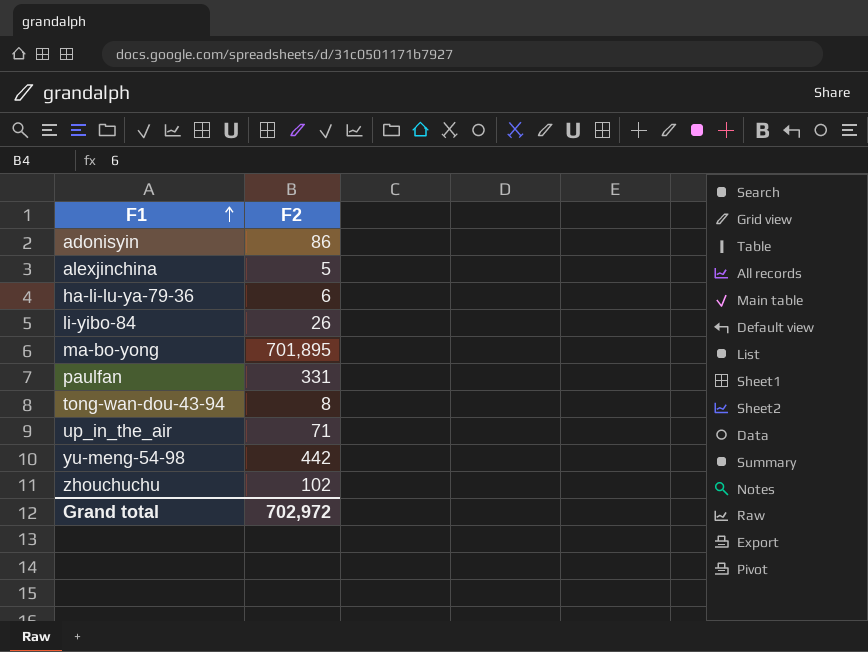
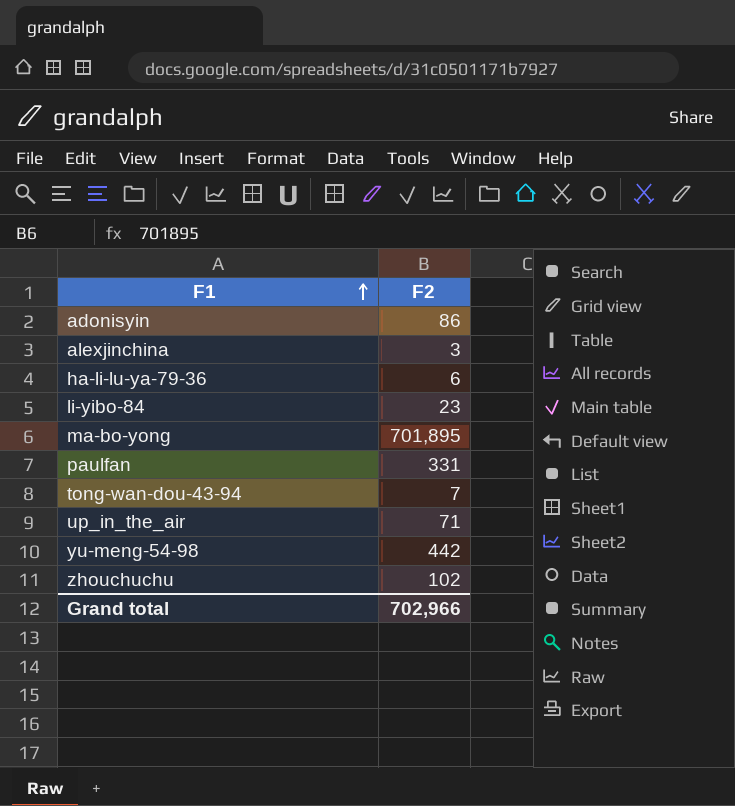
alexjinchina | F2: 5 -> 3
li-yibo-84 | F2: 26 -> 23
tong-wan-dou-43-94 | F2: 8 -> 7
Grand total | F2: 702,972 -> 702,966

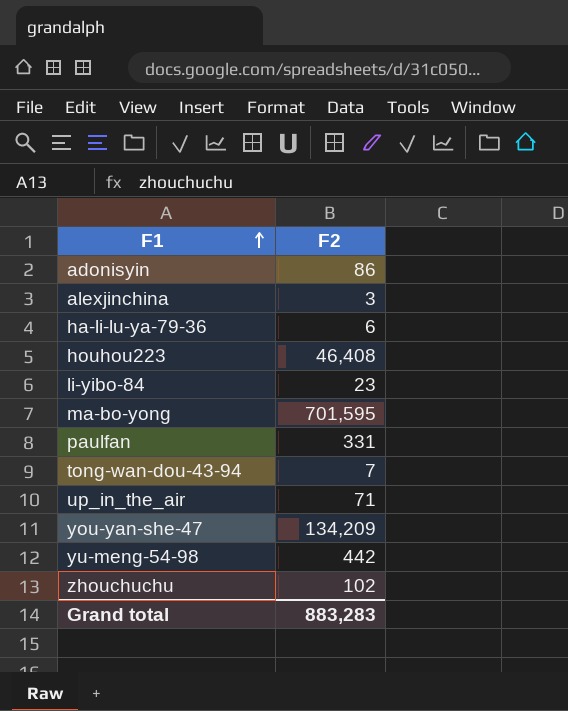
row houhou223: none -> 46,408
ma-bo-yong | F2: 701,895 -> 701,595
row you-yan-she-47: none -> 134,209
Grand total | F2: 702,966 -> 883,283

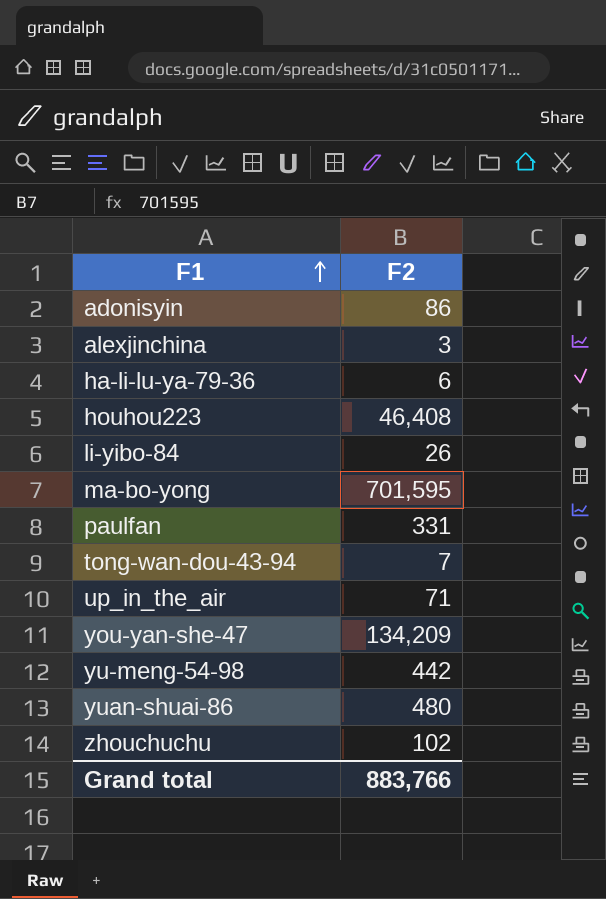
li-yibo-84 | F2: 23 -> 26
row yuan-shuai-86: none -> 480
Grand total | F2: 883,283 -> 883,766

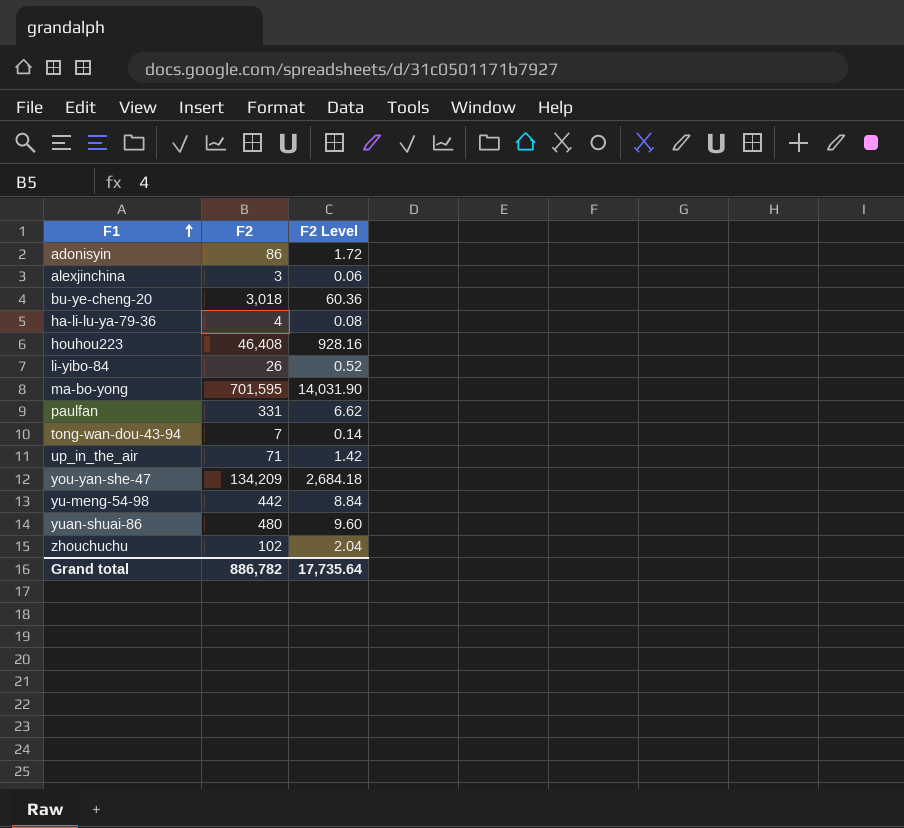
column F2 Level | formula: none -> [F2] * 0.02
row bu-ye-cheng-20: none -> 3,018 | 60.36
ha-li-lu-ya-79-36 | F2: 6 -> 4
Grand total | F2: 883,766 -> 886,782

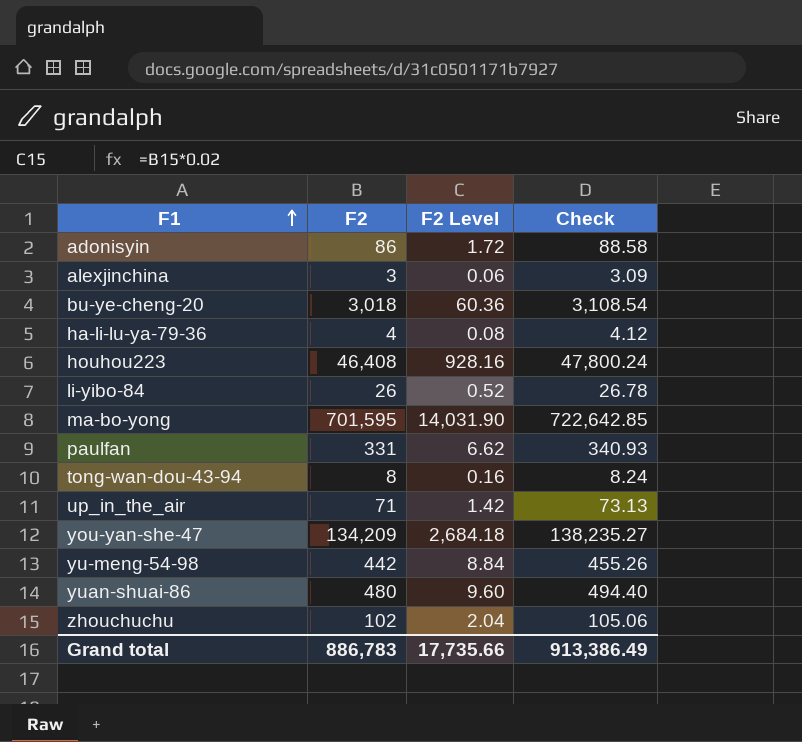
column Check | formula: none -> [F2] * 1.03
tong-wan-dou-43-94 | F2: 7 -> 8
tong-wan-dou-43-94 | F2 Level: 0.14 -> 0.16
Grand total | F2: 886,782 -> 886,783
Grand total | F2 Level: 17,735.64 -> 17,735.66

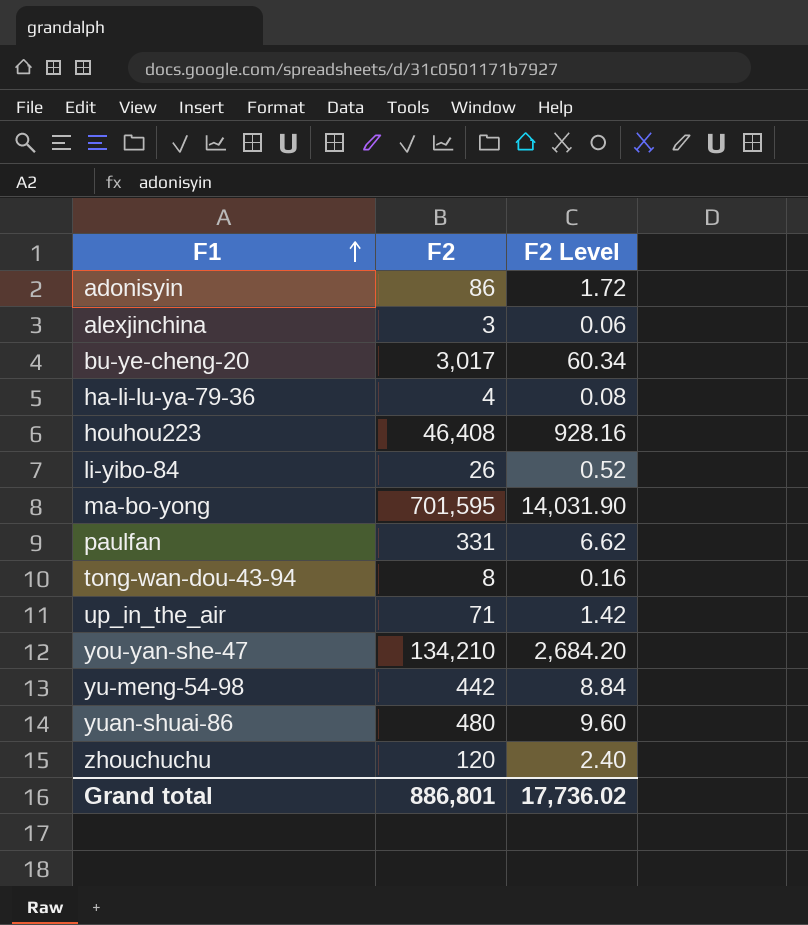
column Check | formula: [F2] * 1.03 -> none
bu-ye-cheng-20 | F2: 3,018 -> 3,017
bu-ye-cheng-20 | F2 Level: 60.36 -> 60.34
you-yan-she-47 | F2: 134,209 -> 134,210
you-yan-she-47 | F2 Level: 2,684.18 -> 2,684.20
zhouchuchu | F2: 102 -> 120
zhouchuchu | F2 Level: 2.04 -> 2.40
Grand total | F2: 886,783 -> 886,801
Grand total | F2 Level: 17,735.66 -> 17,736.02

